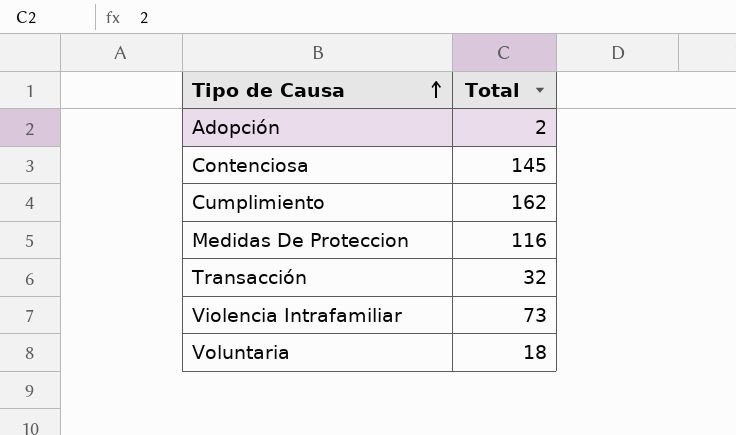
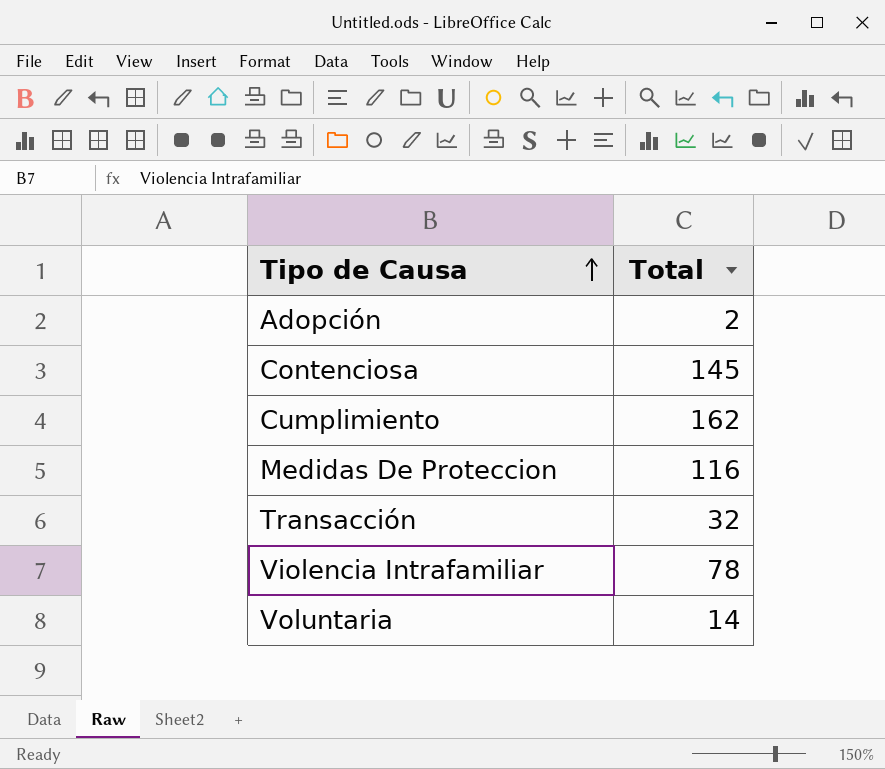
Violencia Intrafamiliar | Total: 73 -> 78
Voluntaria | Total: 18 -> 14

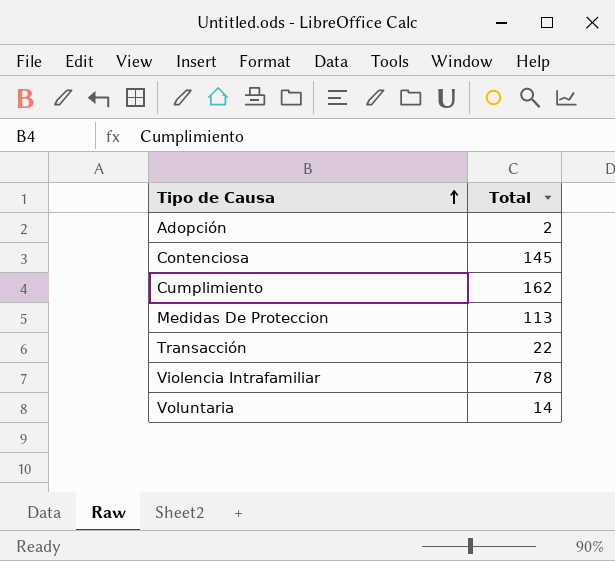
Medidas De Proteccion | Total: 116 -> 113
Transacción | Total: 32 -> 22

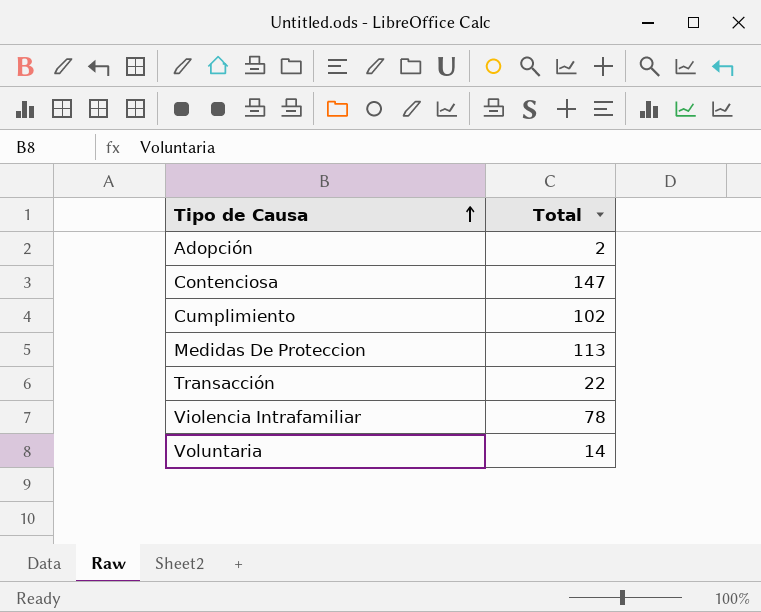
Contenciosa | Total: 145 -> 147
Cumplimiento | Total: 162 -> 102

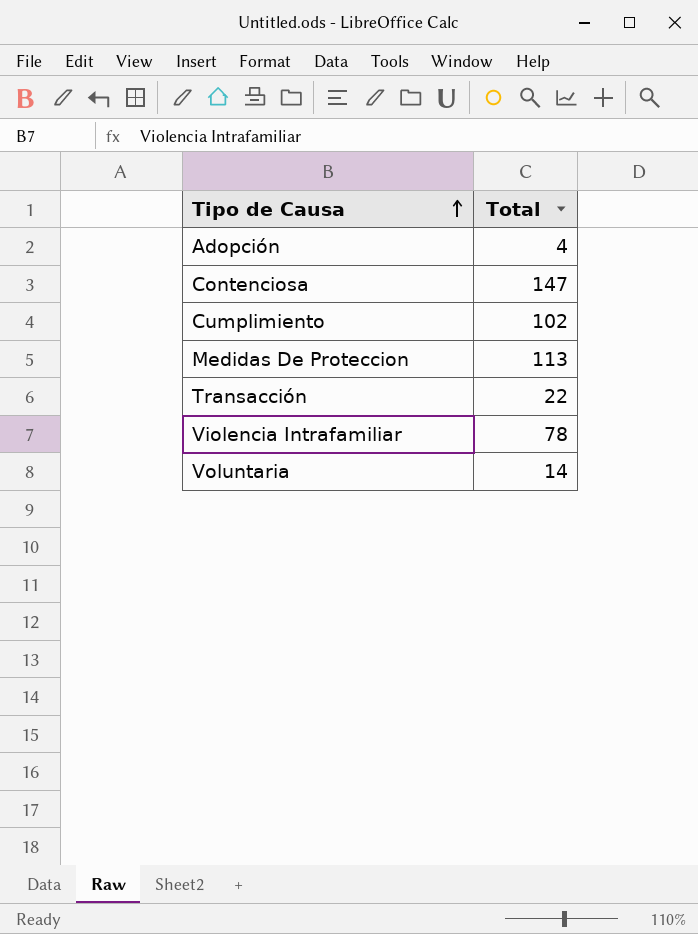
Adopción | Total: 2 -> 4

